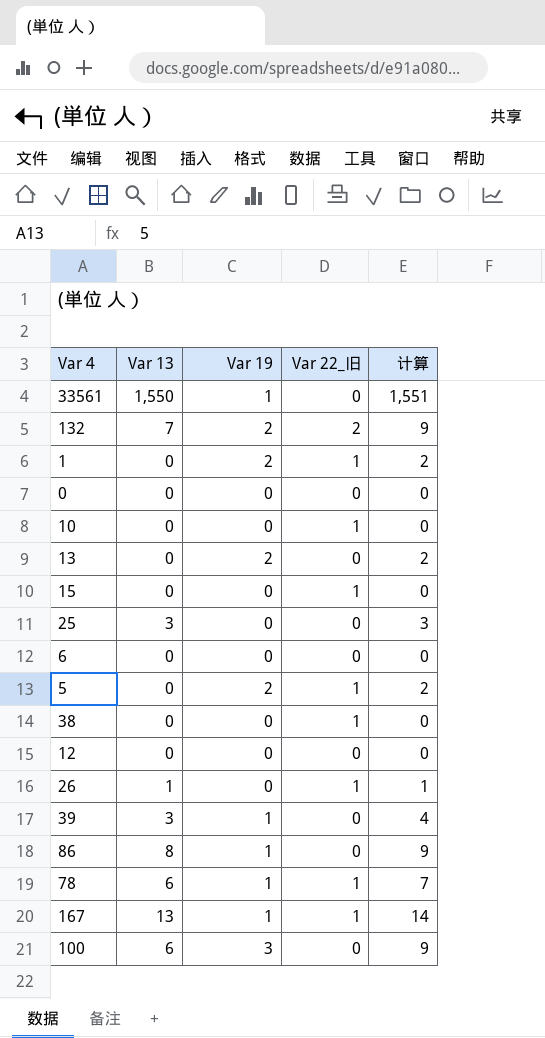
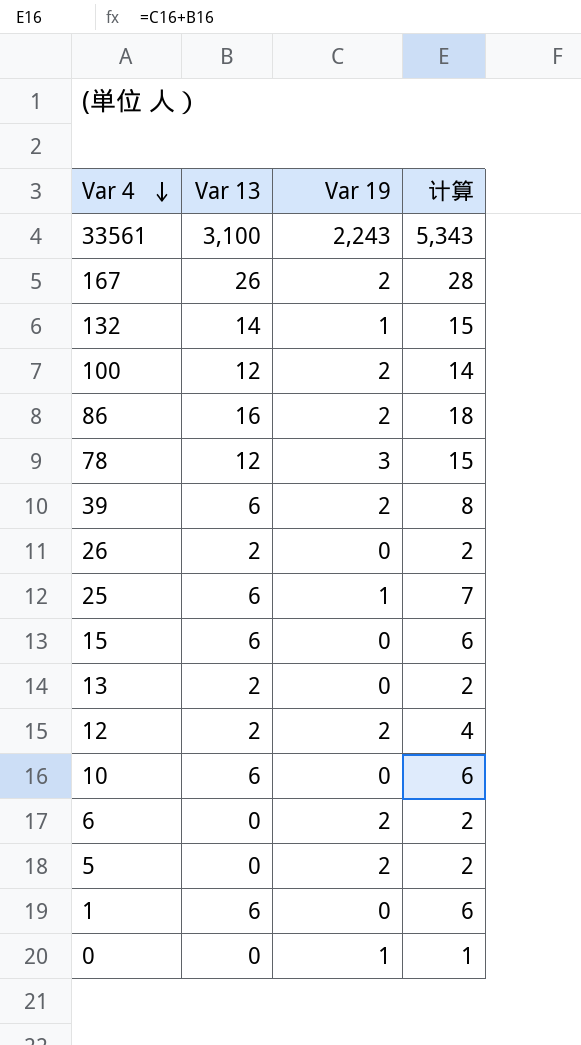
row order: none -> Var 4 descending
column Var 22_旧 | position: 4 -> none
row 38: 0 | 0 | 1 | 0 -> none
33561 | Var 13: 1,550 -> 3,100
33561 | Var 19: 1 -> 2,243
33561 | 计算: 1,551 -> 5,343
167 | Var 13: 13 -> 26
167 | Var 19: 1 -> 2
167 | 计算: 14 -> 28
132 | Var 13: 7 -> 14
132 | Var 19: 2 -> 1
132 | 计算: 9 -> 15
100 | Var 13: 6 -> 12
100 | Var 19: 3 -> 2
100 | 计算: 9 -> 14
86 | Var 13: 8 -> 16
86 | Var 19: 1 -> 2
86 | 计算: 9 -> 18
78 | Var 13: 6 -> 12
78 | Var 19: 1 -> 3
78 | 计算: 7 -> 15
39 | Var 13: 3 -> 6
39 | Var 19: 1 -> 2
39 | 计算: 4 -> 8
26 | Var 13: 1 -> 2
26 | 计算: 1 -> 2
25 | Var 13: 3 -> 6
25 | Var 19: 0 -> 1
25 | 计算: 3 -> 7
15 | Var 13: 0 -> 6
15 | 计算: 0 -> 6
13 | Var 13: 0 -> 2
13 | Var 19: 2 -> 0
12 | Var 13: 0 -> 2
12 | Var 19: 0 -> 2
12 | 计算: 0 -> 4
10 | Var 13: 0 -> 6
10 | 计算: 0 -> 6
6 | Var 19: 0 -> 2
6 | 计算: 0 -> 2
1 | Var 13: 0 -> 6
1 | Var 19: 2 -> 0
1 | 计算: 2 -> 6
0 | Var 19: 0 -> 1
0 | 计算: 0 -> 1

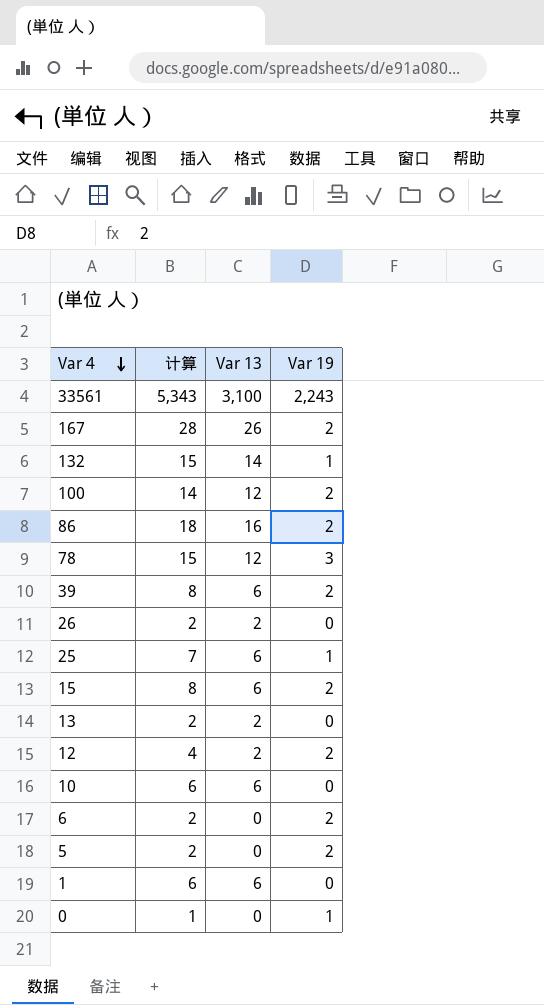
column 计算 | position: 4 -> 2
15 | 计算: 6 -> 8
15 | Var 19: 0 -> 2

